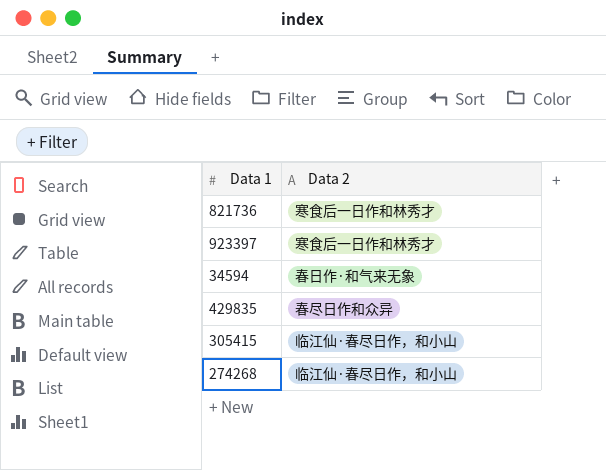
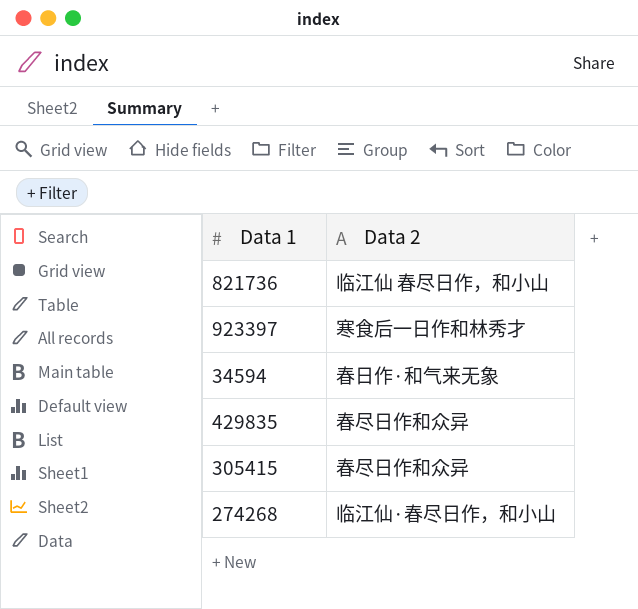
821736 | Data 2: 寒食后一日作和林秀才 -> 临江仙 春尽日作，和小山
305415 | Data 2: 临江仙·春尽日作，和小山 -> 春尽日作和众异

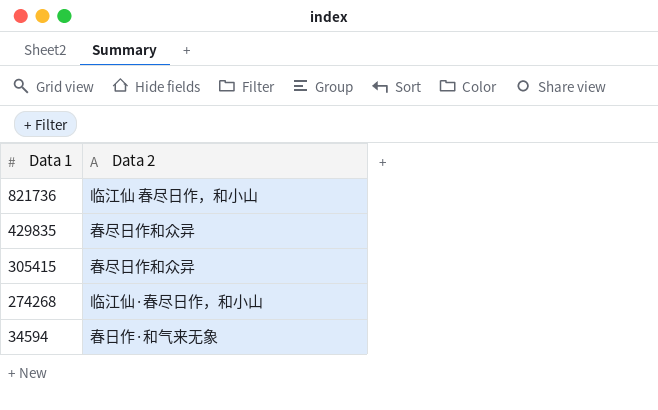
row order: none -> Data 1 descending
row 923397: 寒食后一日作和林秀才 -> none

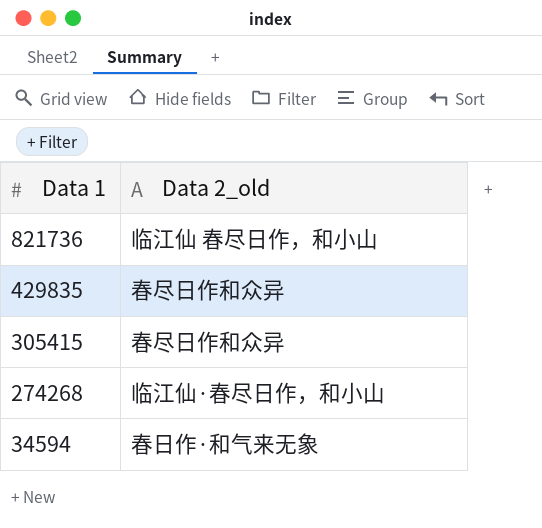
column name: Data 2 -> Data 2_old

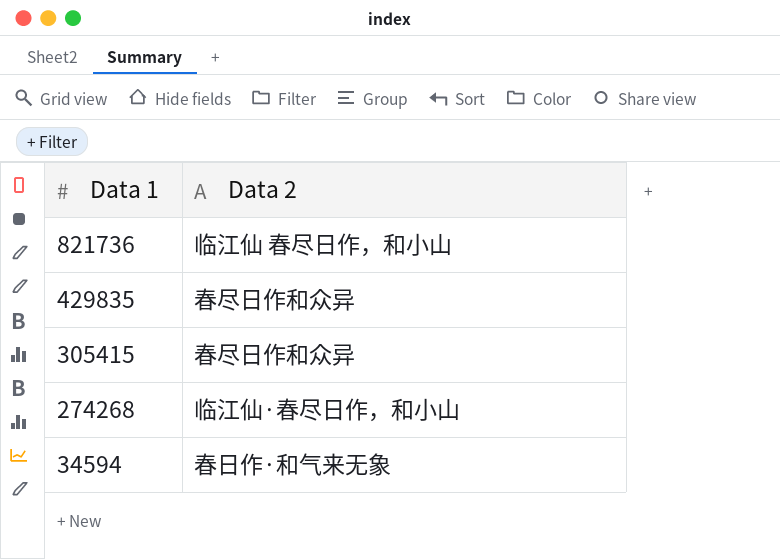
column name: Data 2_old -> Data 2

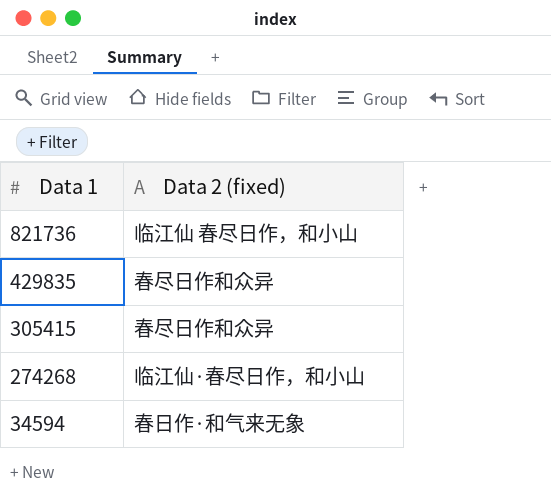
column name: Data 2 -> Data 2 (fixed)

